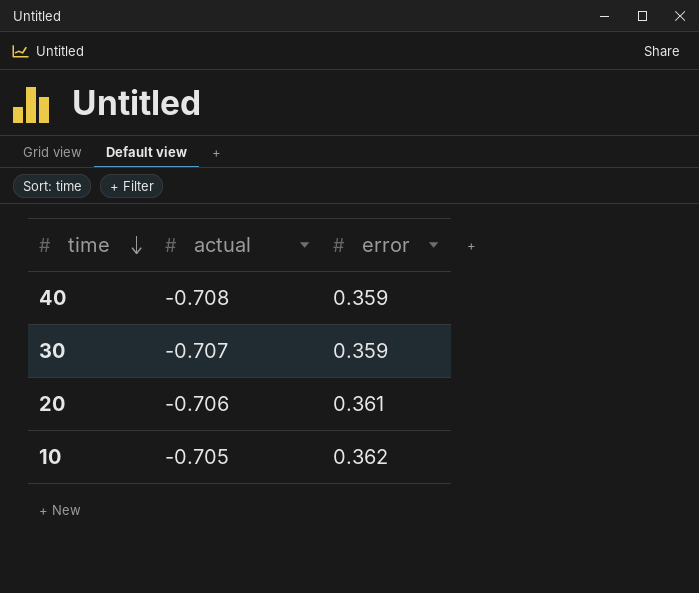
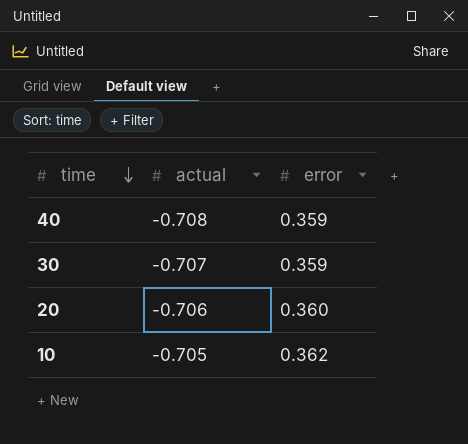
20 | error: 0.361 -> 0.360

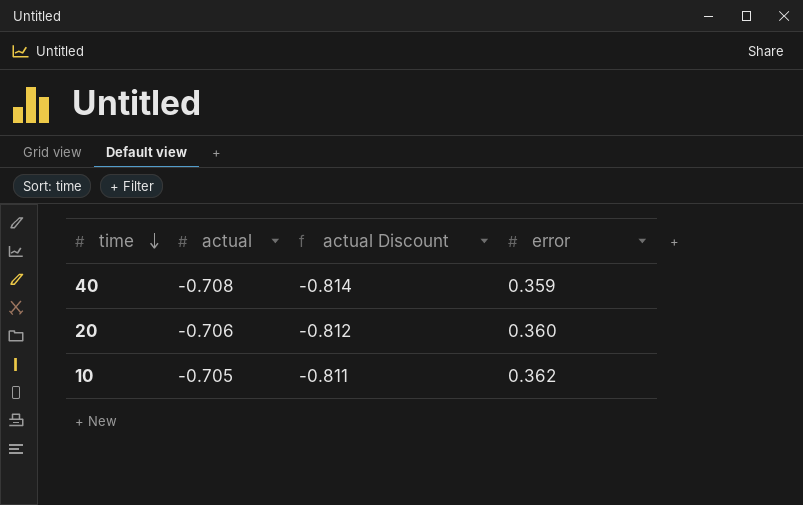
column actual Discount | formula: none -> [actual] * 1.15
row 30: -0.707 | 0.359 -> none

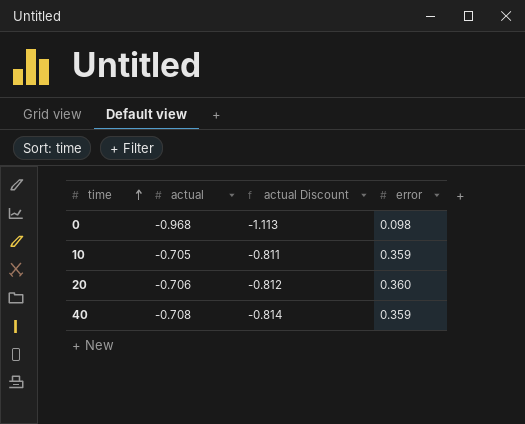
row order: time descending -> time ascending
row 0: none -> -0.968 | -1.113 | 0.098
10 | error: 0.362 -> 0.359

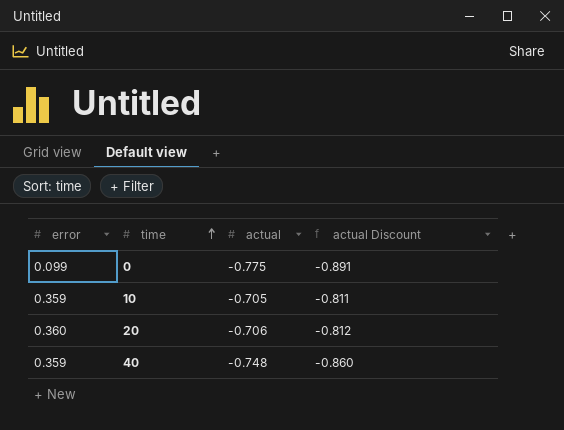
column error | position: 4 -> 1
0 | error: 0.098 -> 0.099
0 | actual: -0.968 -> -0.775
0 | actual Discount: -1.113 -> -0.891
40 | actual: -0.708 -> -0.748
40 | actual Discount: -0.814 -> -0.860

